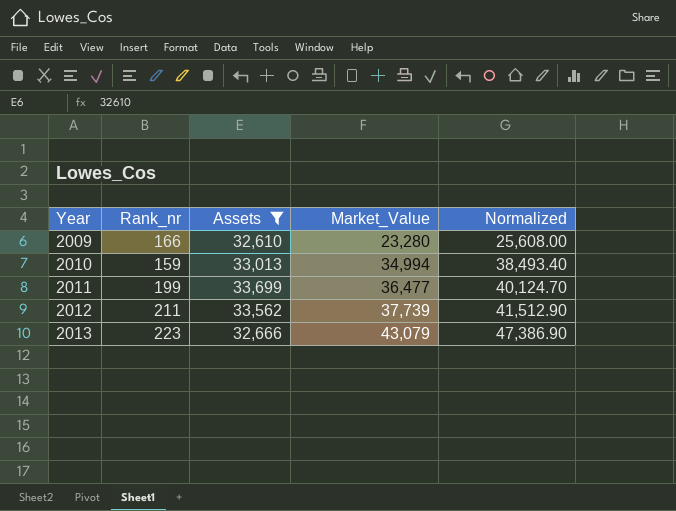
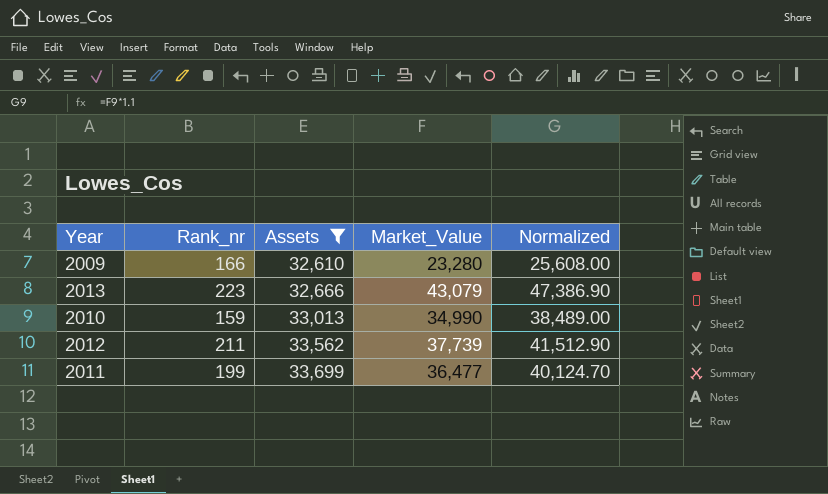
row order: Year ascending -> Assets ascending
2010 | Market_Value: 34,994 -> 34,990
2010 | Normalized: 38,493.40 -> 38,489.00

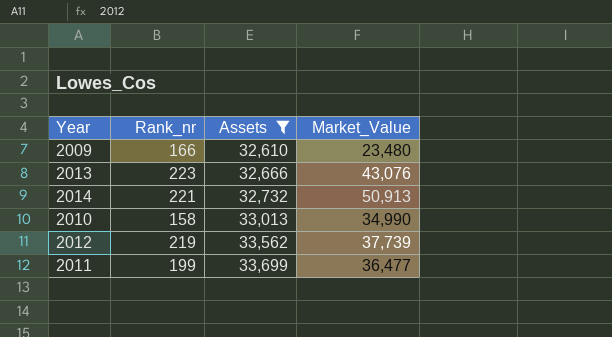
column Normalized | formula: [Market_Value] * 1.1 -> none
2009 | Market_Value: 23,280 -> 23,480
2013 | Market_Value: 43,079 -> 43,076
row 2014: none -> 221 | 32,732 | 50,913
2010 | Rank_nr: 159 -> 158
2012 | Rank_nr: 211 -> 219

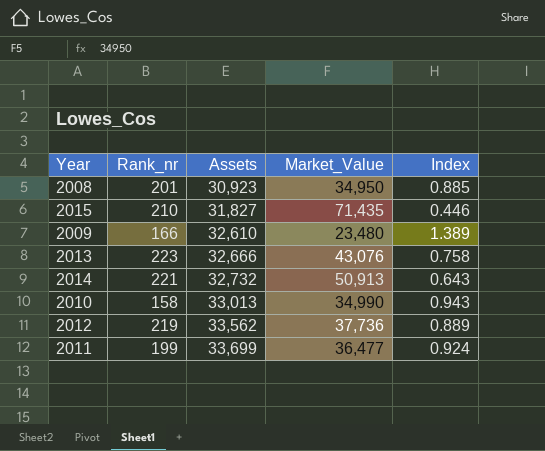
filter: Assets >= 32,610 -> none
column Index | formula: none -> [Assets] / [Market_Value]
2012 | Market_Value: 37,739 -> 37,736

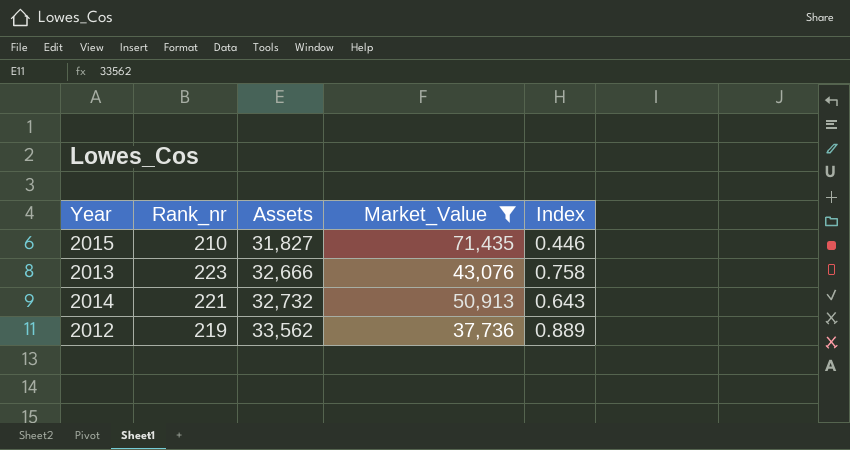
filter: none -> Market_Value >= 37,736

